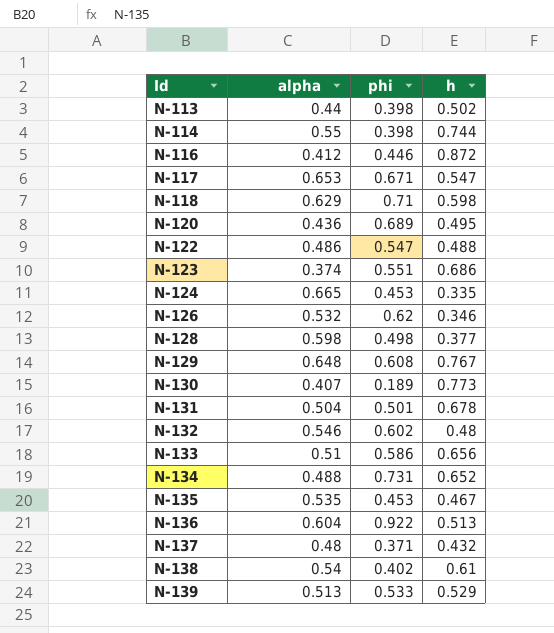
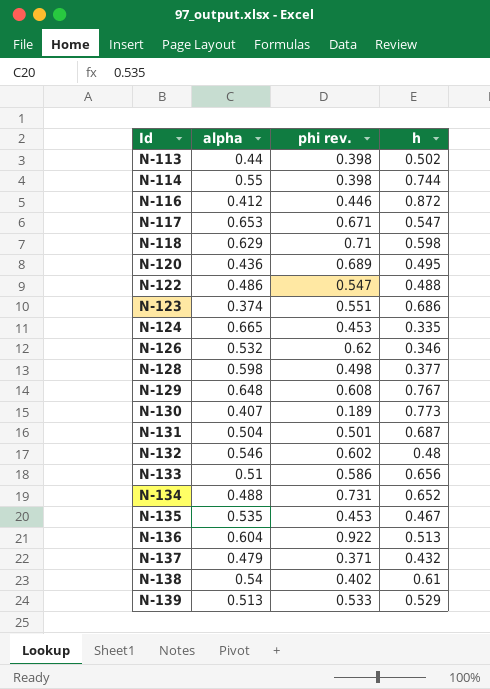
column name: phi -> phi rev.
N-131 | h: 0.678 -> 0.687
N-137 | alpha: 0.48 -> 0.479

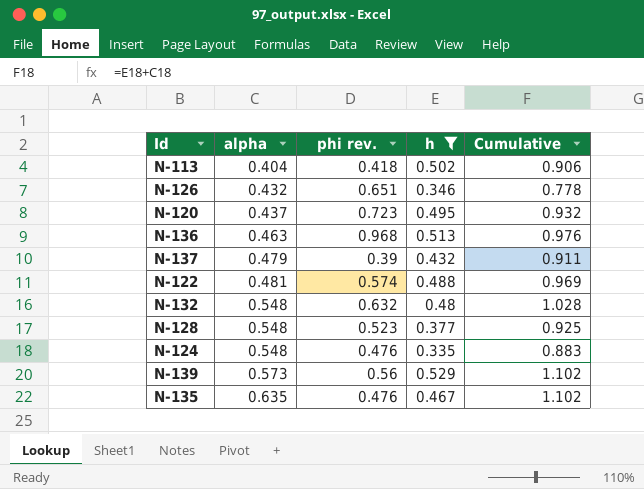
filter: none -> h <= 0.529
row order: Id ascending -> alpha ascending
column Cumulative | formula: none -> [alpha] + [h]
N-113 | alpha: 0.44 -> 0.404
N-113 | phi rev.: 0.398 -> 0.418
N-126 | alpha: 0.532 -> 0.432
N-126 | phi rev.: 0.62 -> 0.651
N-120 | alpha: 0.436 -> 0.437
N-120 | phi rev.: 0.689 -> 0.723
N-136 | alpha: 0.604 -> 0.463
N-136 | phi rev.: 0.922 -> 0.968
N-137 | phi rev.: 0.371 -> 0.39
N-122 | alpha: 0.486 -> 0.481
N-122 | phi rev.: 0.547 -> 0.574
N-132 | alpha: 0.546 -> 0.548
N-132 | phi rev.: 0.602 -> 0.632
N-128 | alpha: 0.598 -> 0.548
N-128 | phi rev.: 0.498 -> 0.523
N-124 | alpha: 0.665 -> 0.548
N-124 | phi rev.: 0.453 -> 0.476
N-139 | alpha: 0.513 -> 0.573
N-139 | phi rev.: 0.533 -> 0.56
N-135 | alpha: 0.535 -> 0.635
N-135 | phi rev.: 0.453 -> 0.476

